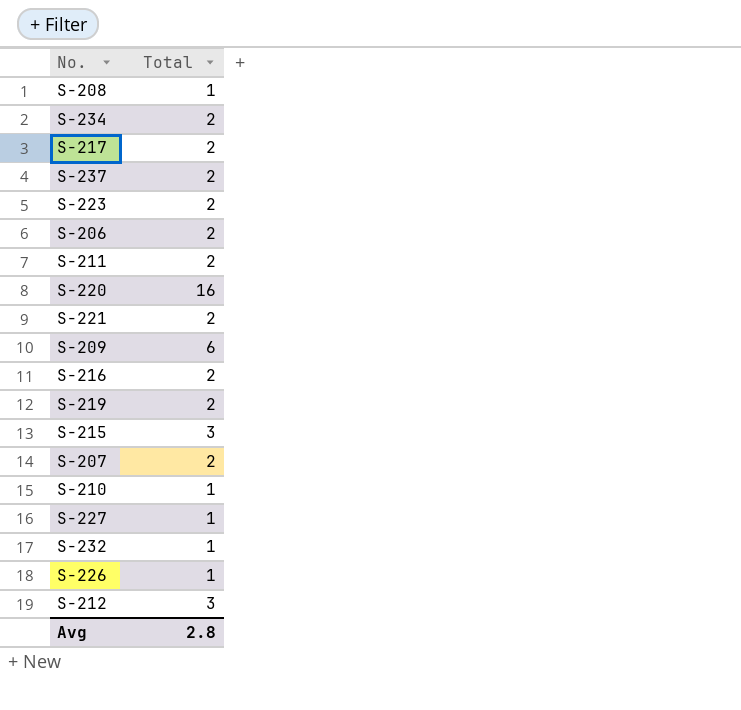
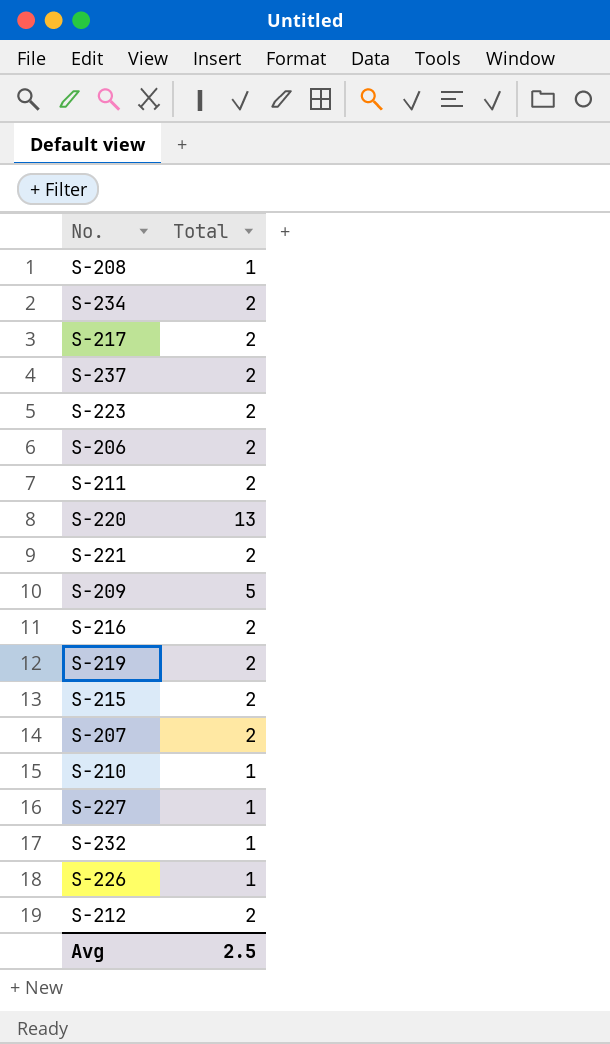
S-220 | Total: 16 -> 13
S-209 | Total: 6 -> 5
S-215 | Total: 3 -> 2
S-212 | Total: 3 -> 2
Avg | Total: 2.8 -> 2.5

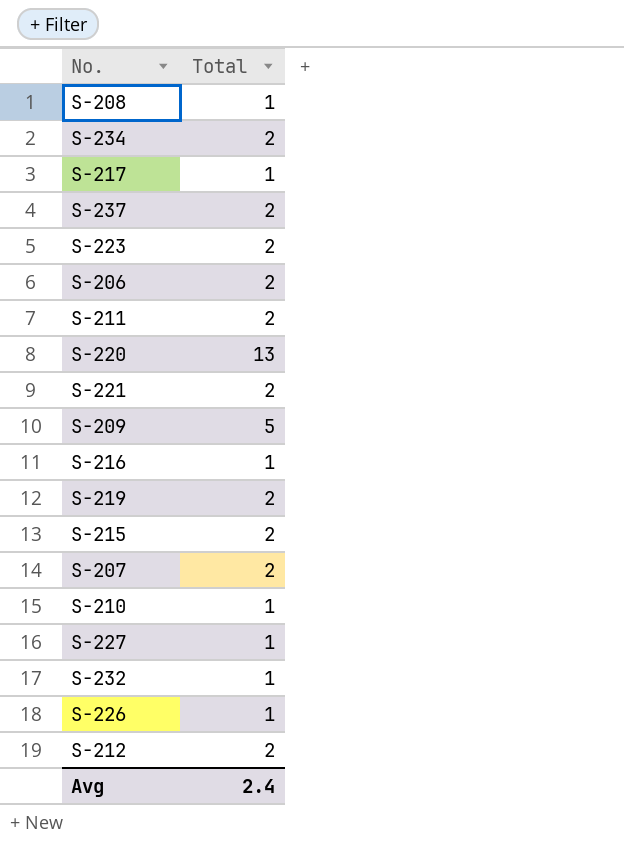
S-217 | Total: 2 -> 1
S-216 | Total: 2 -> 1
Avg | Total: 2.5 -> 2.4

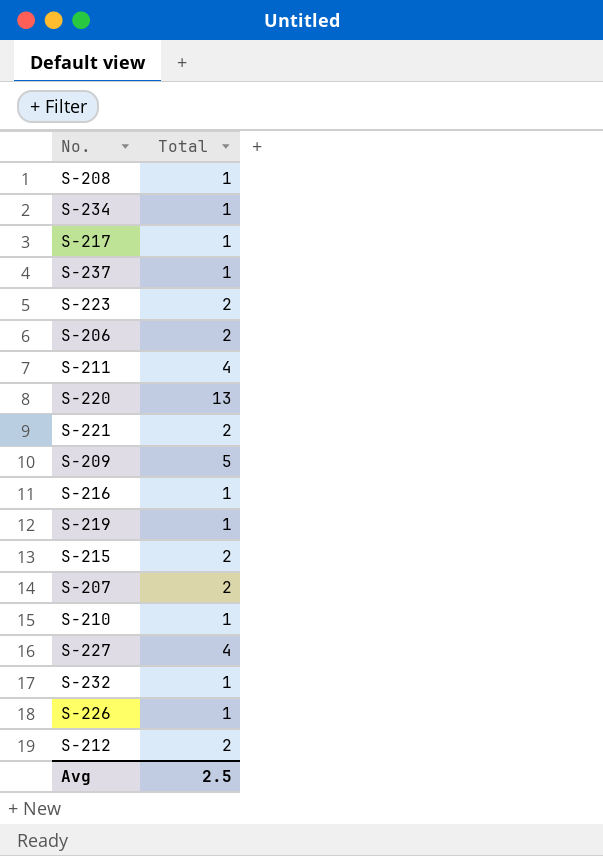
S-234 | Total: 2 -> 1
S-237 | Total: 2 -> 1
S-211 | Total: 2 -> 4
S-219 | Total: 2 -> 1
S-227 | Total: 1 -> 4
Avg | Total: 2.4 -> 2.5

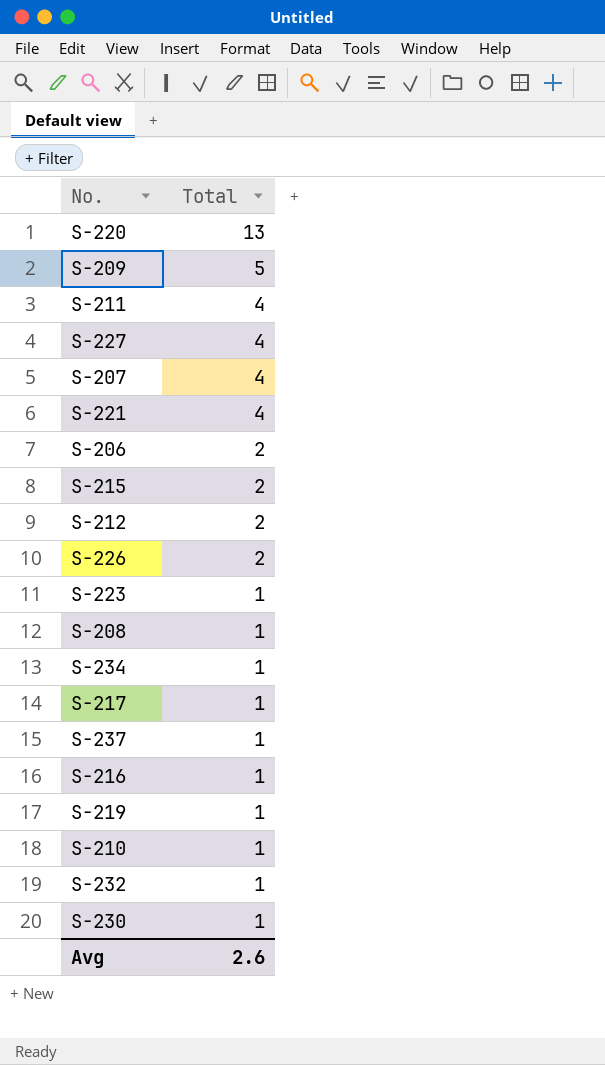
row order: none -> Total descending
S-207 | Total: 2 -> 4
S-221 | Total: 2 -> 4
S-226 | Total: 1 -> 2
S-223 | Total: 2 -> 1
row S-230: none -> 1
Avg | Total: 2.5 -> 2.6

